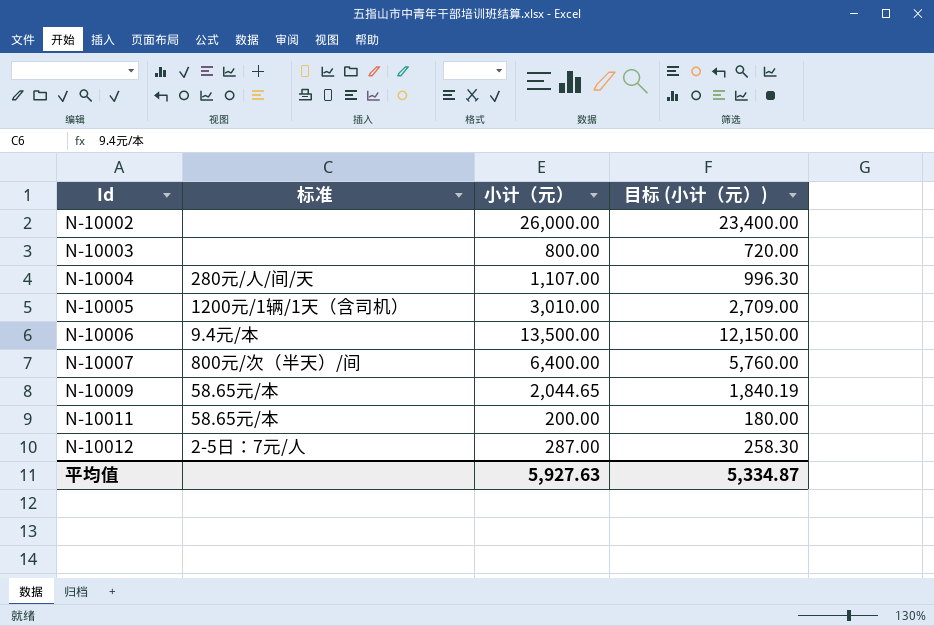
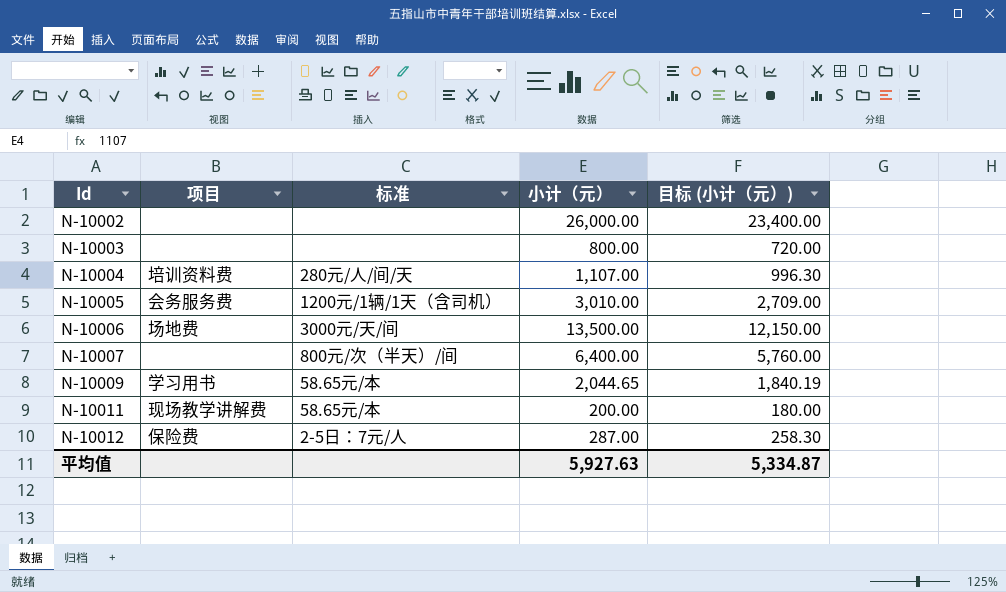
column 项目 | position: none -> 2
N-10006 | 标准: 9.4元/本 -> 3000元/天/间

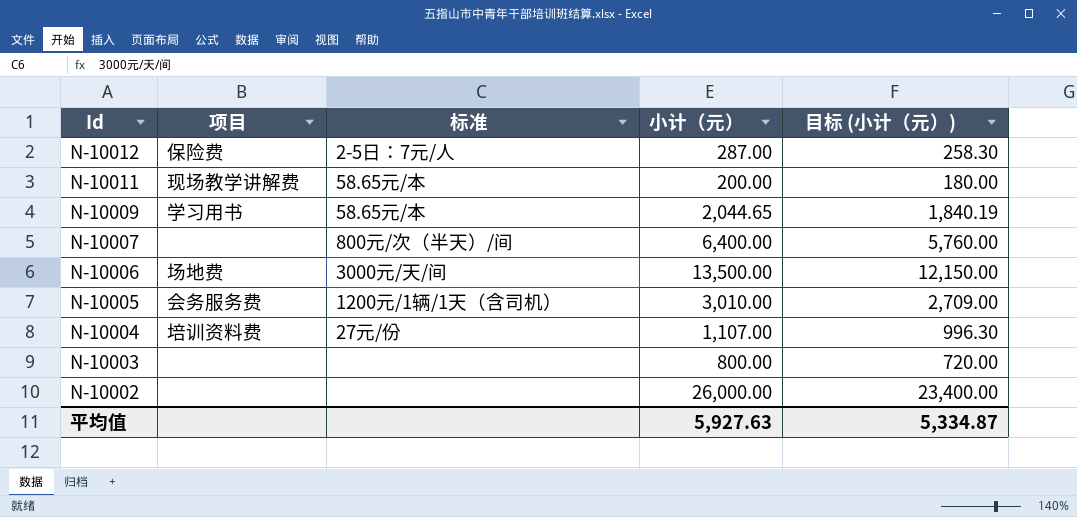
row order: Id ascending -> Id descending
N-10004 | 标准: 280元/人/间/天 -> 27元/份

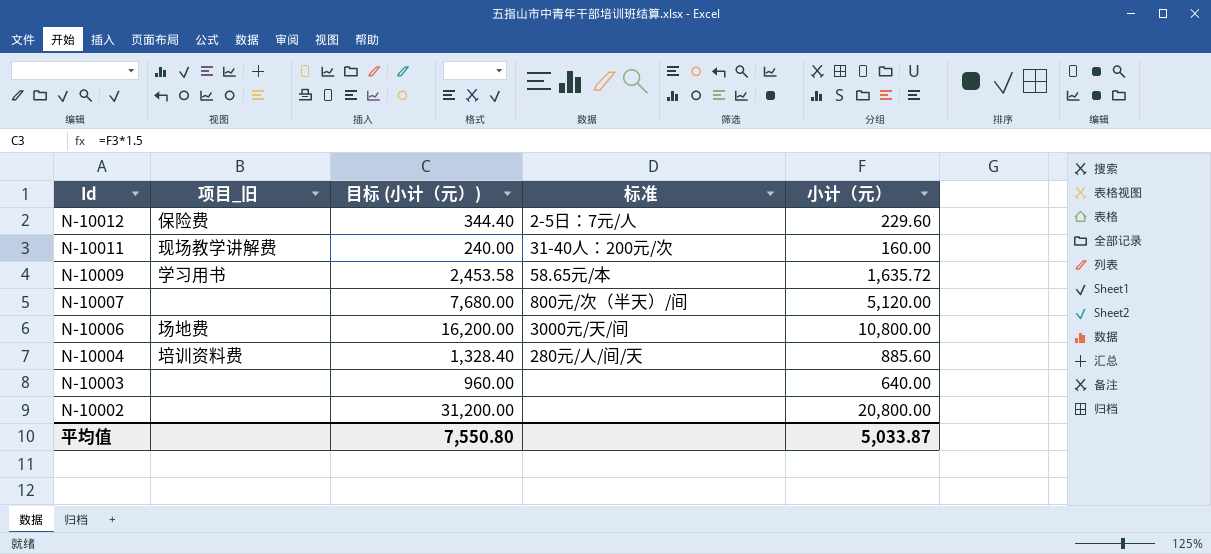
column name: 项目 -> 项目_旧
column 目标 (小计（元）) | formula: [小计（元）] * 0.9 -> [小计（元）] * 1.5
column 目标 (小计（元）) | position: 5 -> 3
row N-10005: 会务服务费 | 1200元/1辆/1天（含司机） | 3,010.00 | 2,709.00 -> none
N-10012 | 小计（元）: 287.00 -> 229.60
N-10011 | 标准: 58.65元/本 -> 31-40人：200元/次
N-10011 | 小计（元）: 200.00 -> 160.00
N-10009 | 小计（元）: 2,044.65 -> 1,635.72
N-10007 | 小计（元）: 6,400.00 -> 5,120.00
N-10006 | 小计（元）: 13,500.00 -> 10,800.00
N-10004 | 标准: 27元/份 -> 280元/人/间/天
N-10004 | 小计（元）: 1,107.00 -> 885.60
N-10003 | 小计（元）: 800.00 -> 640.00
N-10002 | 小计（元）: 26,000.00 -> 20,800.00
平均值 | 目标 (小计（元）): 5,334.87 -> 7,550.80
平均值 | 小计（元）: 5,927.63 -> 5,033.87

